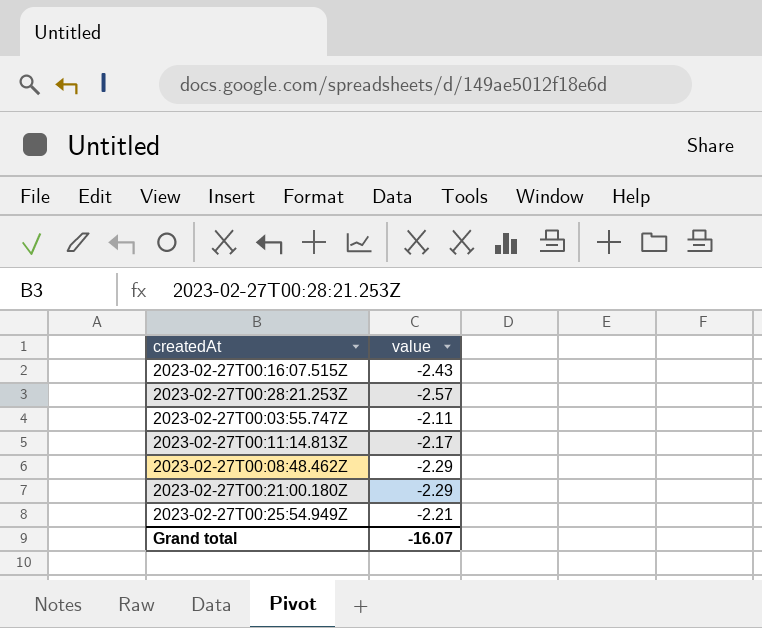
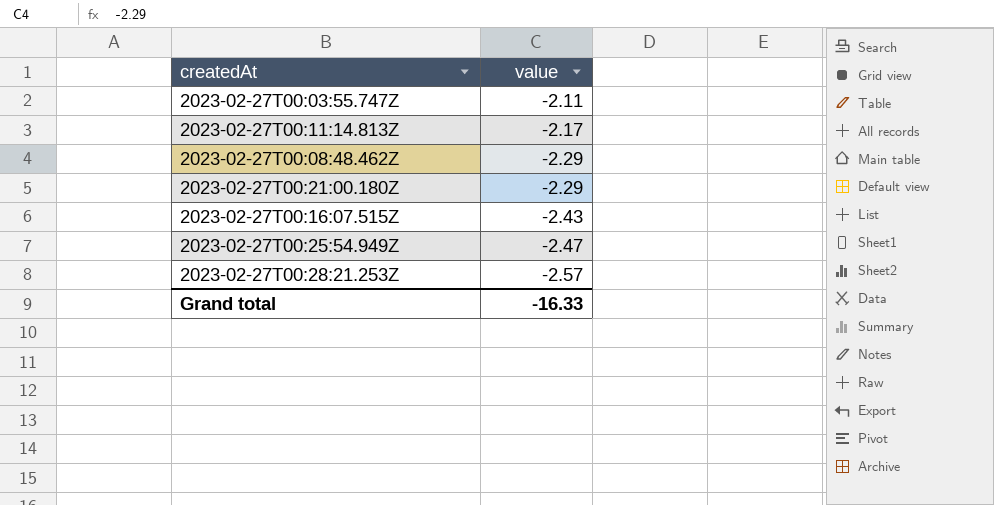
row order: none -> value descending
2023-02-27T00:25:54.949Z | value: -2.21 -> -2.47
Grand total | value: -16.07 -> -16.33

